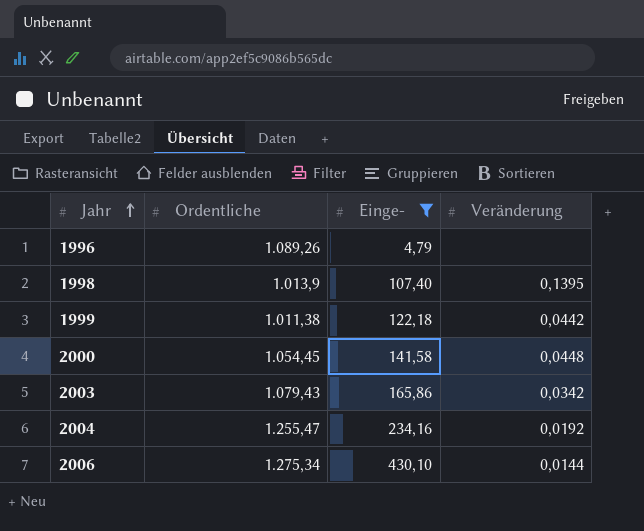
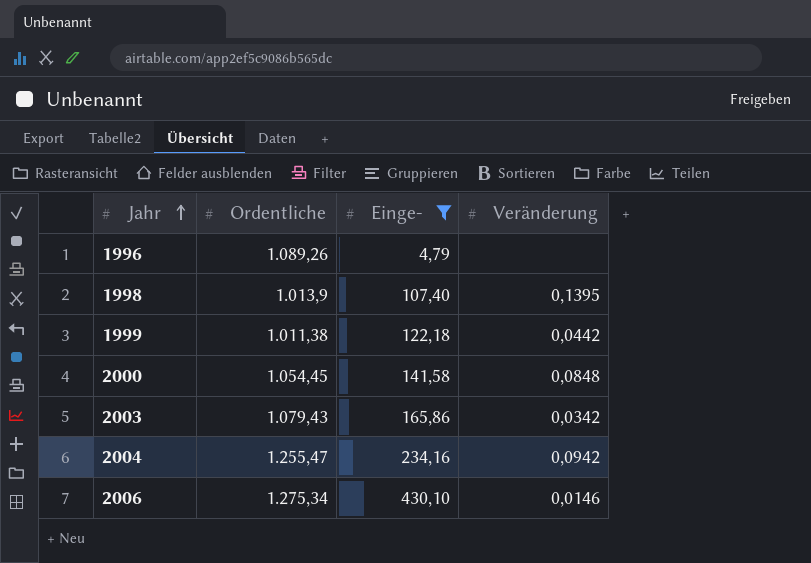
2000 | Veränderung: 0,0448 -> 0,0848
2004 | Veränderung: 0,0192 -> 0,0942
2006 | Veränderung: 0,0144 -> 0,0146

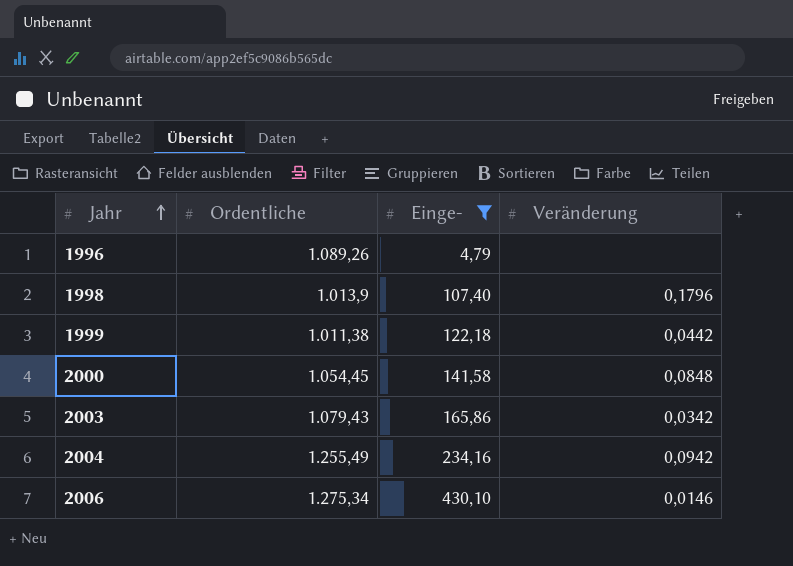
1998 | Veränderung: 0,1395 -> 0,1796
2004 | Ordentliche: 1.255,47 -> 1.255,49

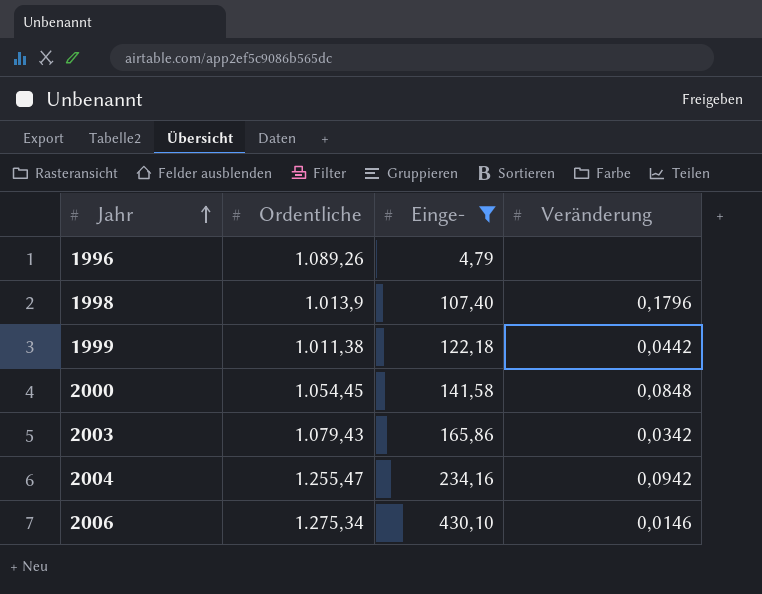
2004 | Ordentliche: 1.255,49 -> 1.255,47

